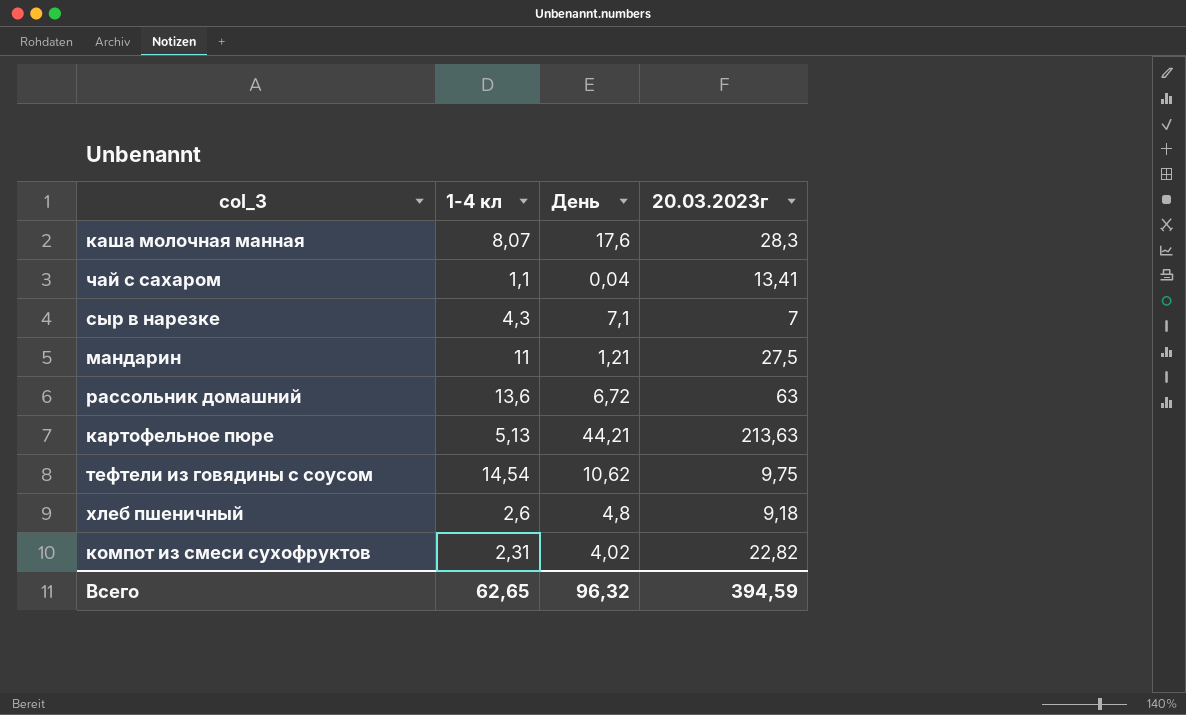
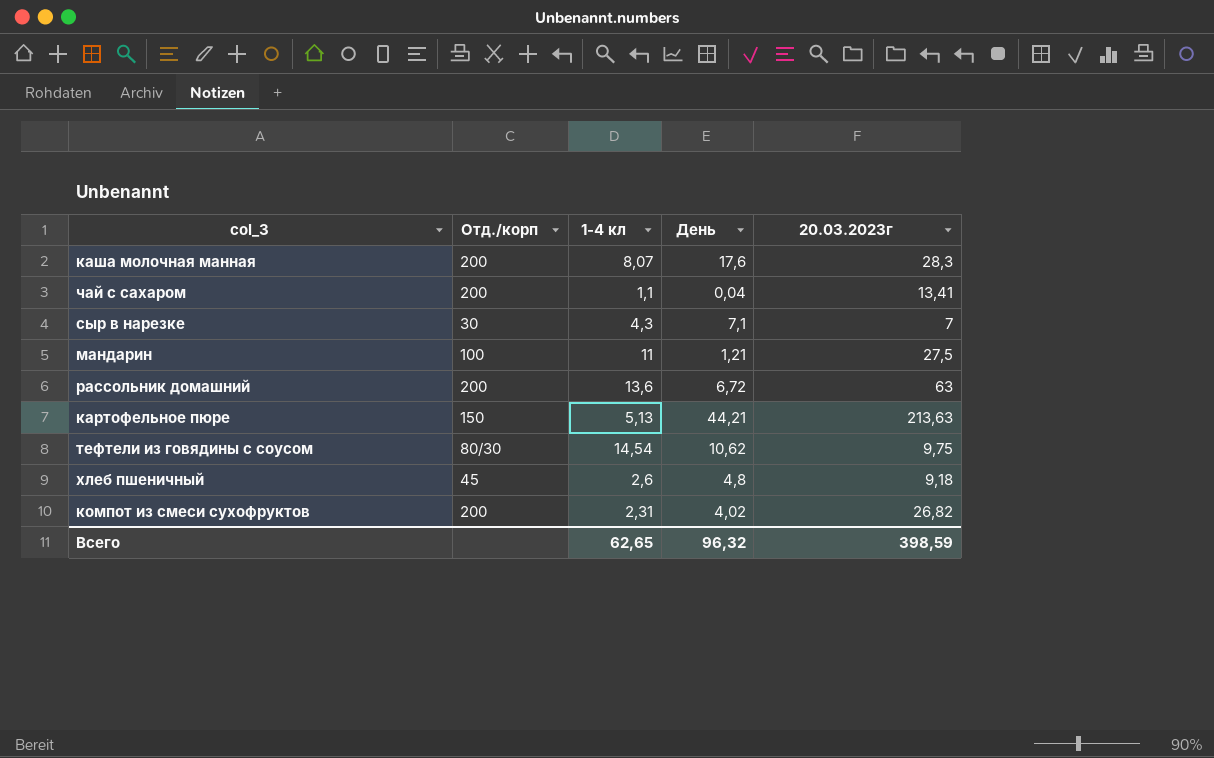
column Отд./корп | position: none -> 2
компот из смеси сухофруктов | 20.03.2023г: 22,82 -> 26,82
Всего | 20.03.2023г: 394,59 -> 398,59

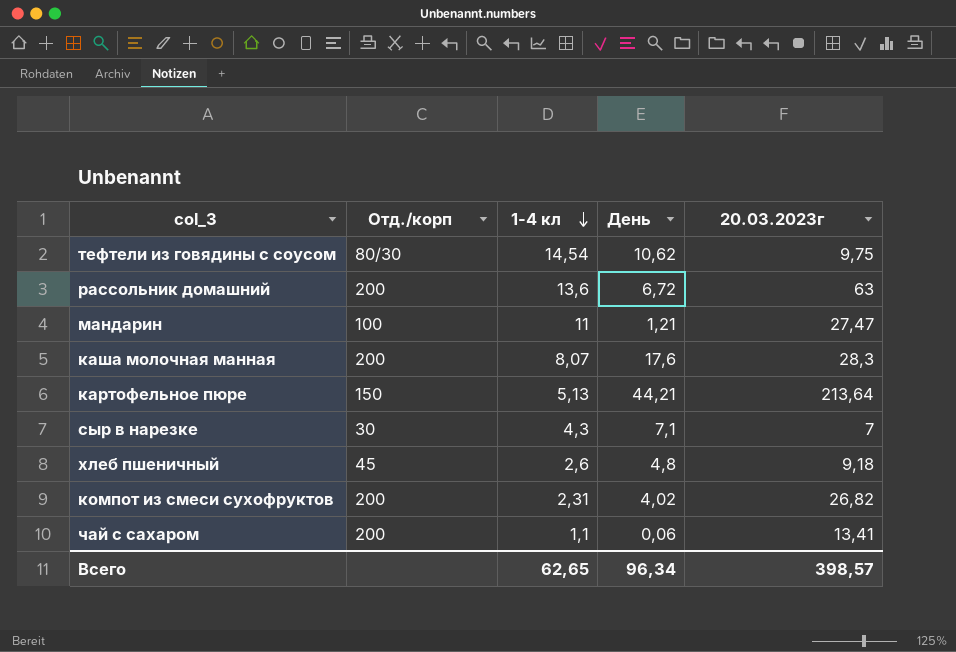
row order: none -> 1-4 кл descending
мандарин | 20.03.2023г: 27,5 -> 27,47
картофельное пюре | 20.03.2023г: 213,63 -> 213,64
чай с сахаром | День: 0,04 -> 0,06
Всего | День: 96,32 -> 96,34
Всего | 20.03.2023г: 398,59 -> 398,57

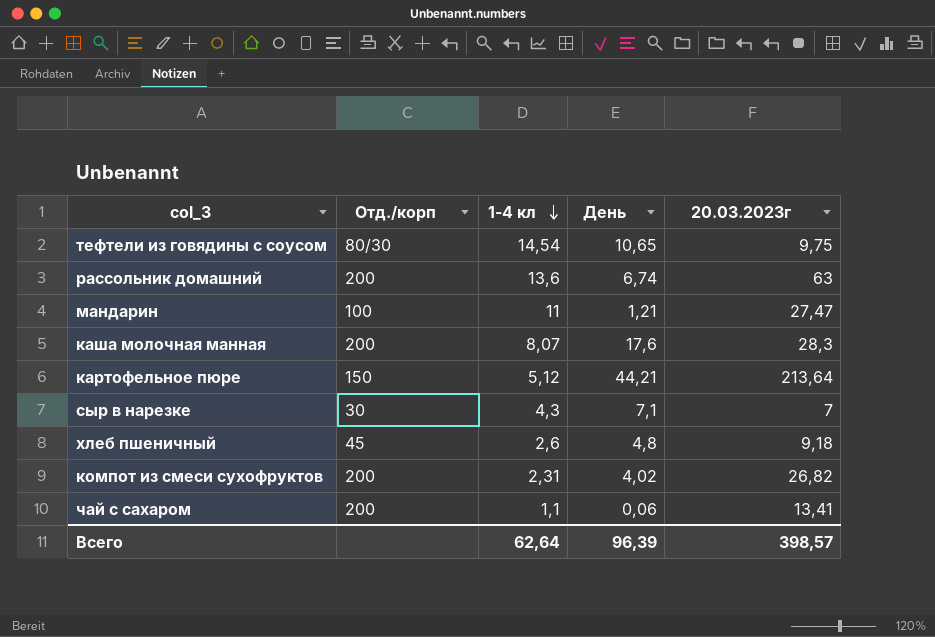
тефтели из говядины с соусом | День: 10,62 -> 10,65
рассольник домашний | День: 6,72 -> 6,74
картофельное пюре | 1-4 кл: 5,13 -> 5,12
Всего | 1-4 кл: 62,65 -> 62,64
Всего | День: 96,34 -> 96,39

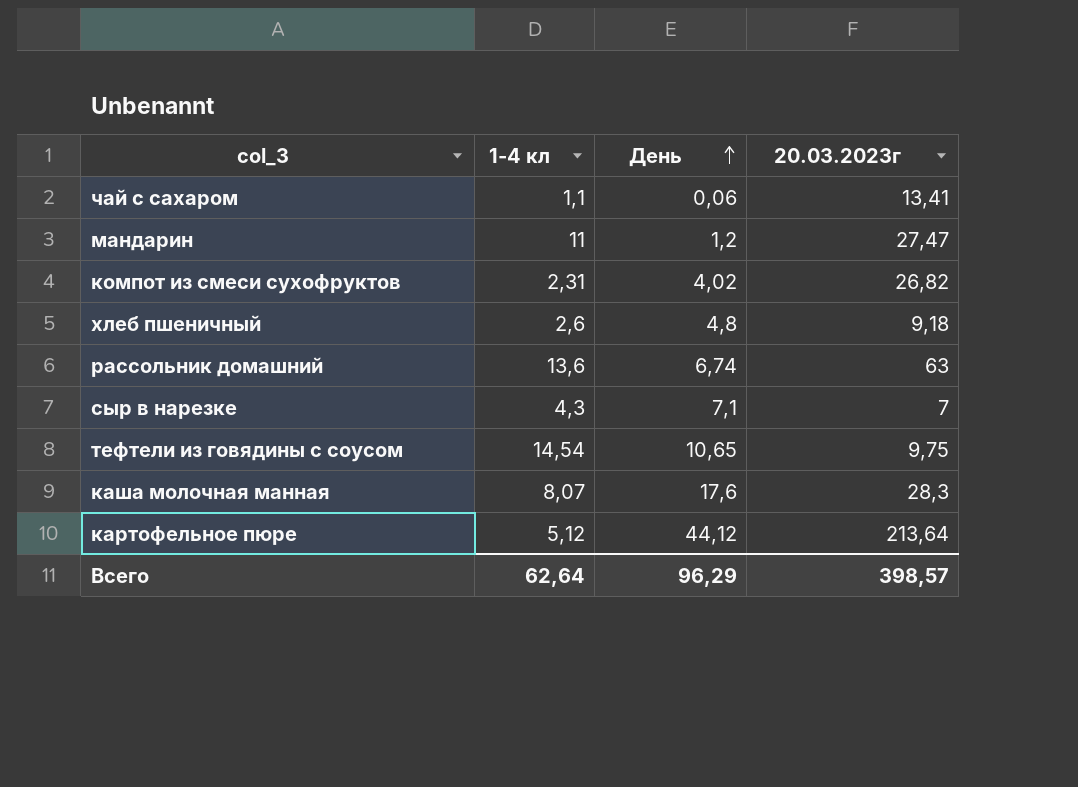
row order: 1-4 кл descending -> День ascending
column Отд./корп | position: 2 -> none
мандарин | День: 1,21 -> 1,2
картофельное пюре | День: 44,21 -> 44,12
Всего | День: 96,39 -> 96,29

